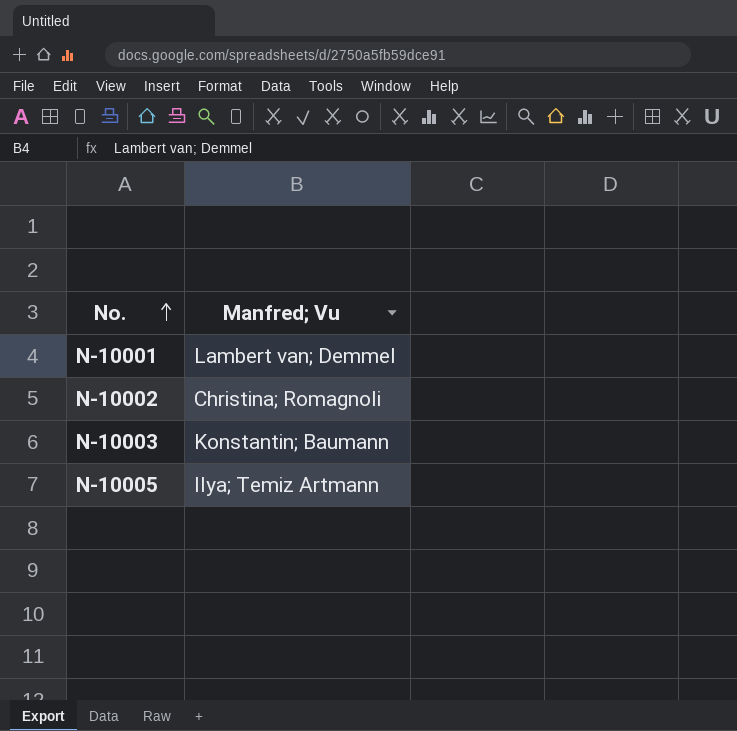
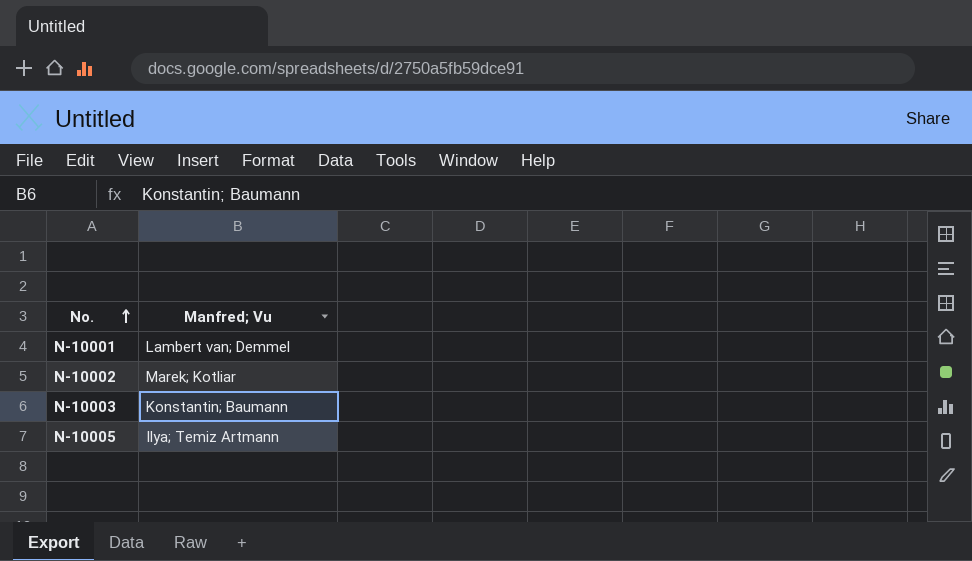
N-10002 | Manfred; Vu: Christina; Romagnoli -> Marek; Kotliar

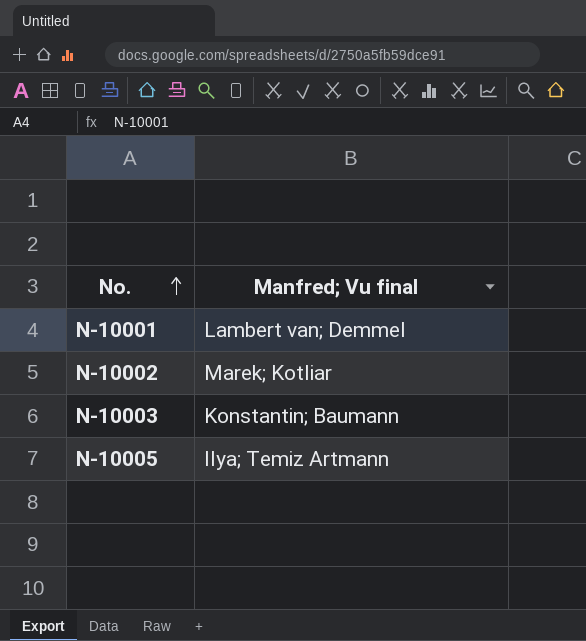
column name: Manfred; Vu -> Manfred; Vu final

